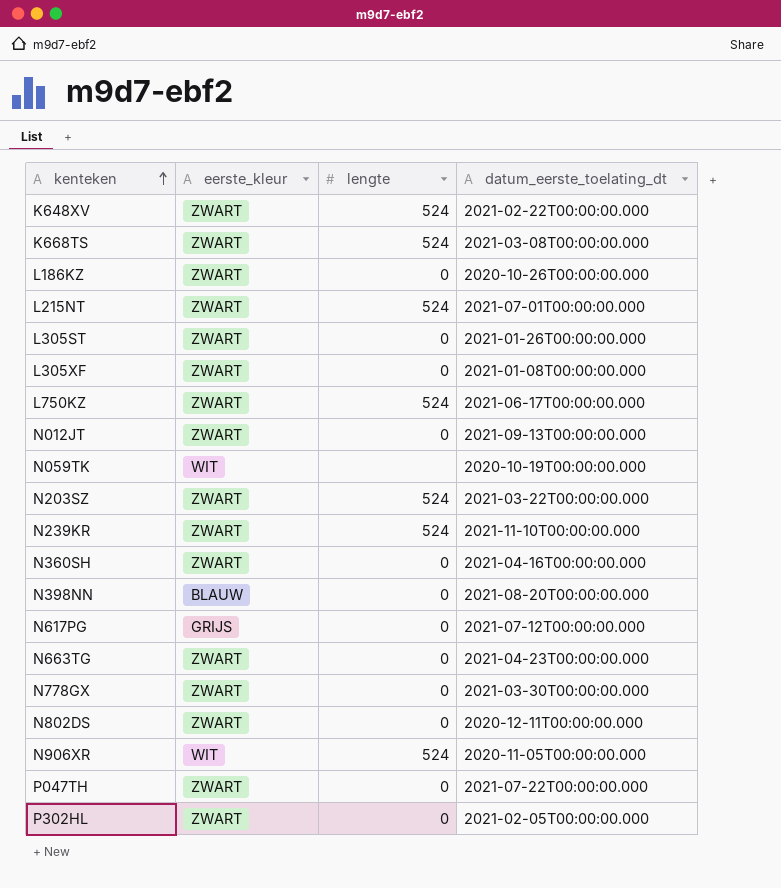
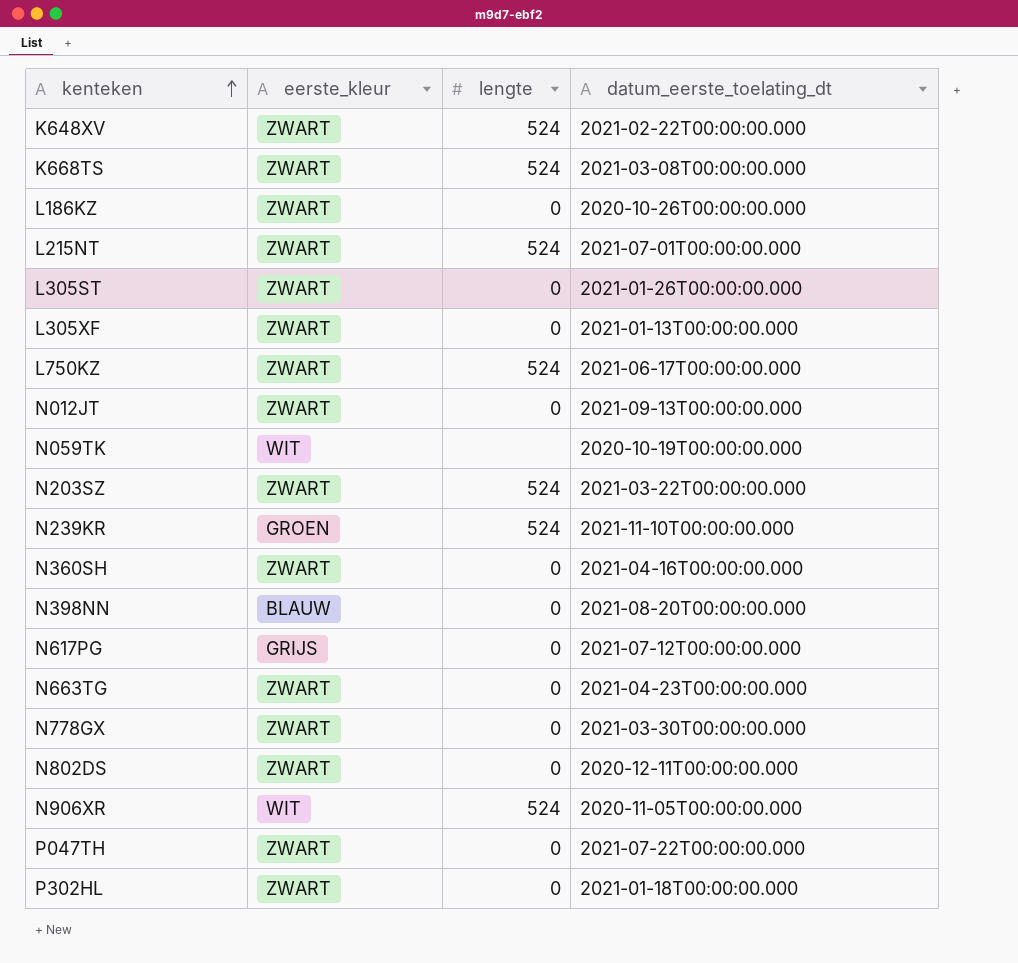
L305XF | datum_eerste_toelating_dt: 2021-01-08T00:00:00.000 -> 2021-01-13T00:00:00.000
N239KR | eerste_kleur: ZWART -> GROEN
P302HL | datum_eerste_toelating_dt: 2021-02-05T00:00:00.000 -> 2021-01-18T00:00:00.000

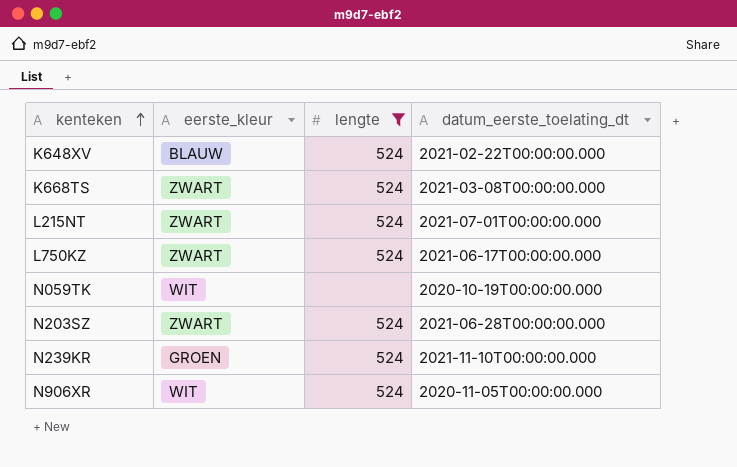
filter: none -> lengte != 0
K648XV | eerste_kleur: ZWART -> BLAUW
N203SZ | datum_eerste_toelating_dt: 2021-03-22T00:00:00.000 -> 2021-06-28T00:00:00.000

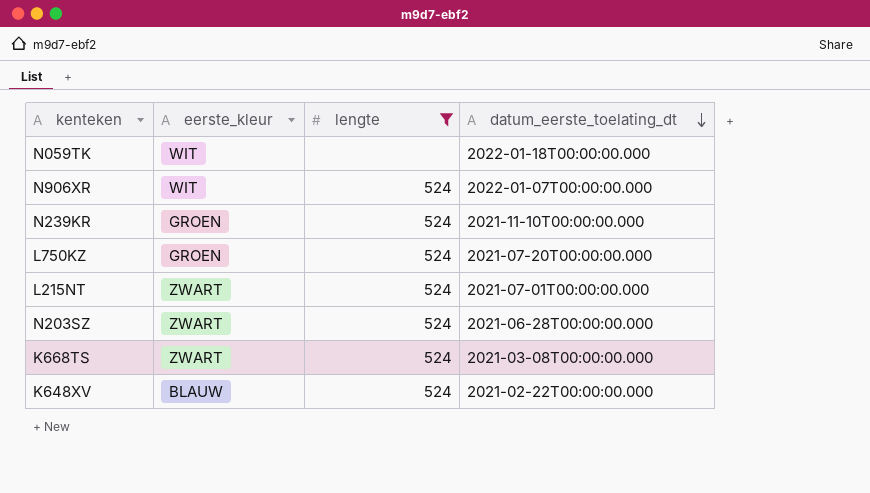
row order: kenteken ascending -> datum_eerste_toelating_dt descending
N059TK | datum_eerste_toelating_dt: 2020-10-19T00:00:00.000 -> 2022-01-18T00:00:00.000
N906XR | datum_eerste_toelating_dt: 2020-11-05T00:00:00.000 -> 2022-01-07T00:00:00.000
L750KZ | eerste_kleur: ZWART -> GROEN
L750KZ | datum_eerste_toelating_dt: 2021-06-17T00:00:00.000 -> 2021-07-20T00:00:00.000

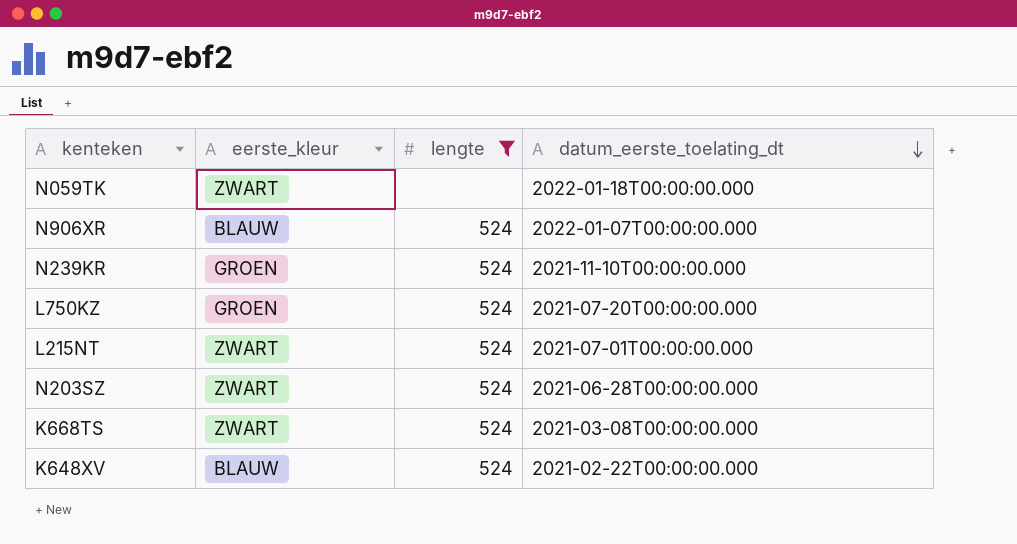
N059TK | eerste_kleur: WIT -> ZWART
N906XR | eerste_kleur: WIT -> BLAUW

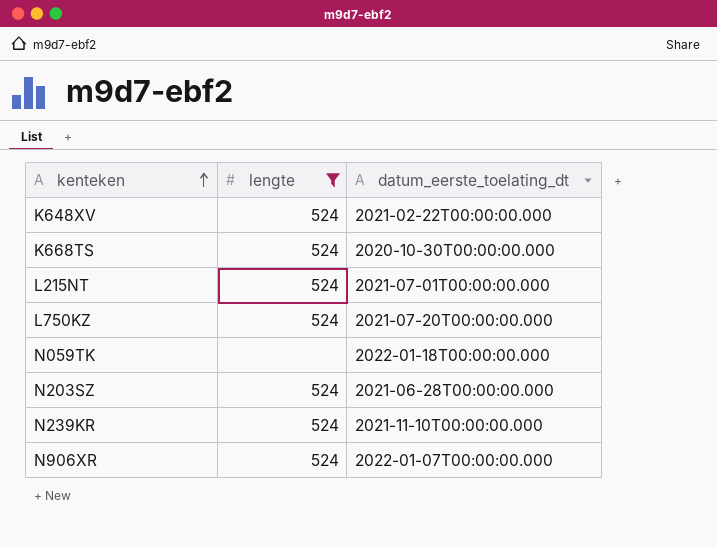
row order: datum_eerste_toelating_dt descending -> kenteken ascending
column eerste_kleur | position: 2 -> none
K668TS | datum_eerste_toelating_dt: 2021-03-08T00:00:00.000 -> 2020-10-30T00:00:00.000

